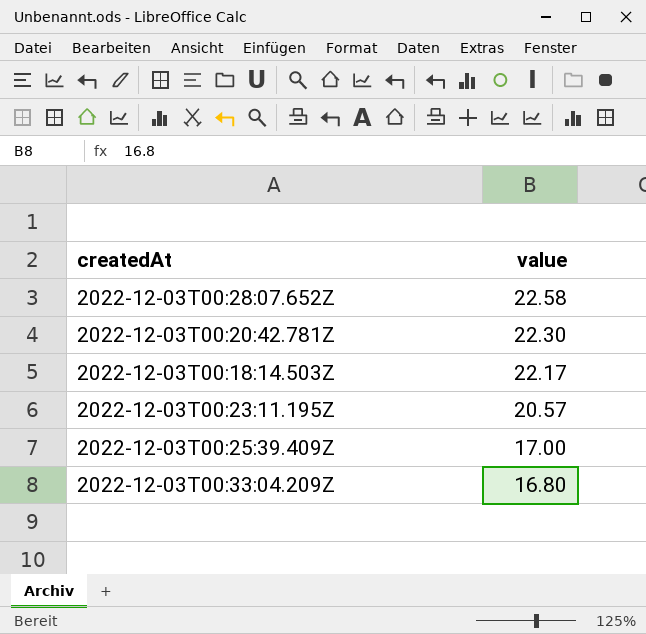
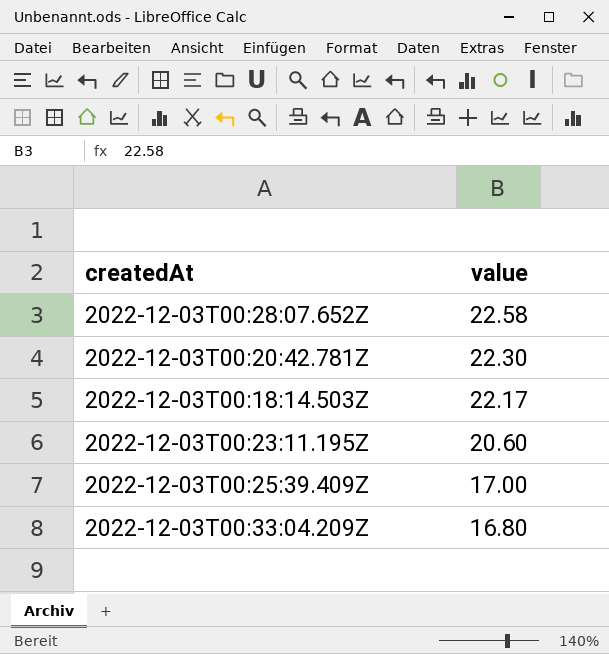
2022-12-03T00:23:11.195Z | value: 20.57 -> 20.60

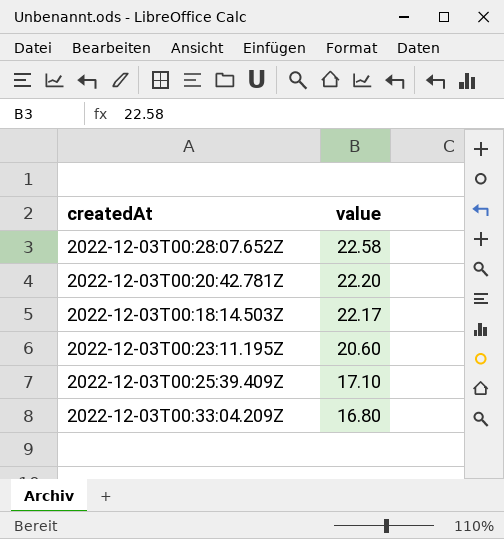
2022-12-03T00:20:42.781Z | value: 22.30 -> 22.20
2022-12-03T00:25:39.409Z | value: 17.00 -> 17.10

